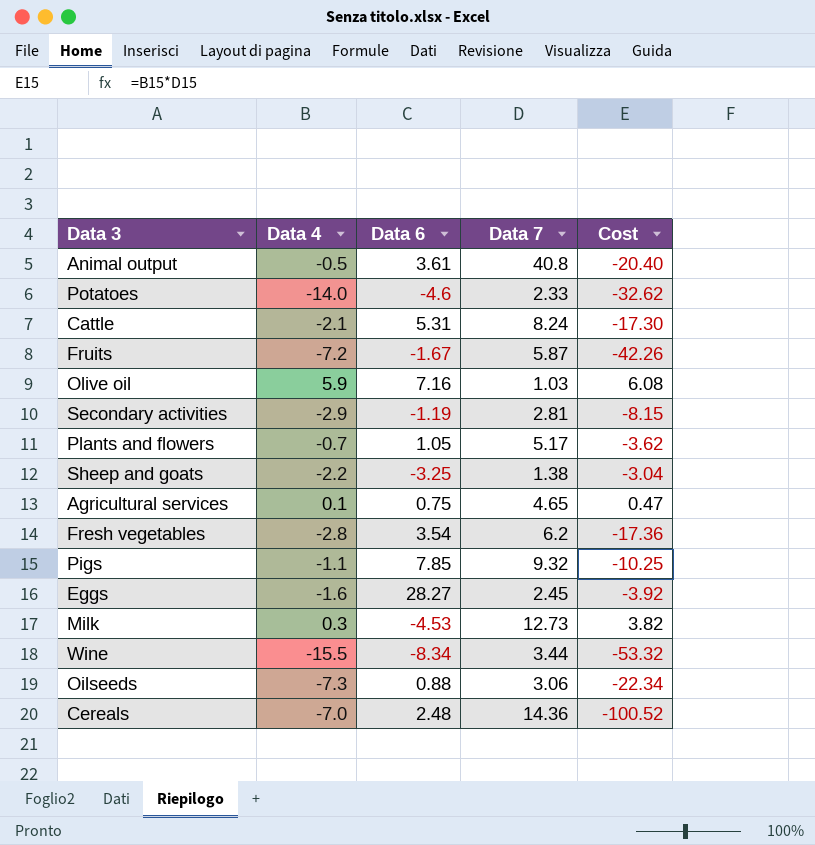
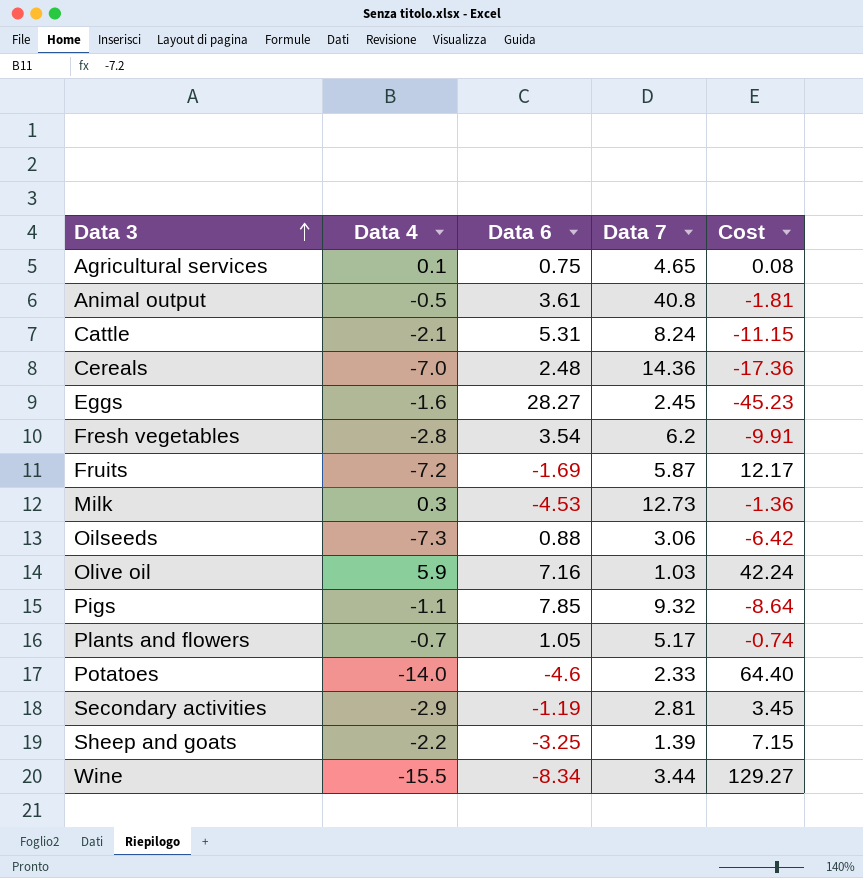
row order: none -> Data 3 ascending
column Cost | formula: [Data 4] * [Data 7] -> [Data 4] * [Data 6]
Fruits | Data 6: -1.67 -> -1.69
Sheep and goats | Data 7: 1.38 -> 1.39

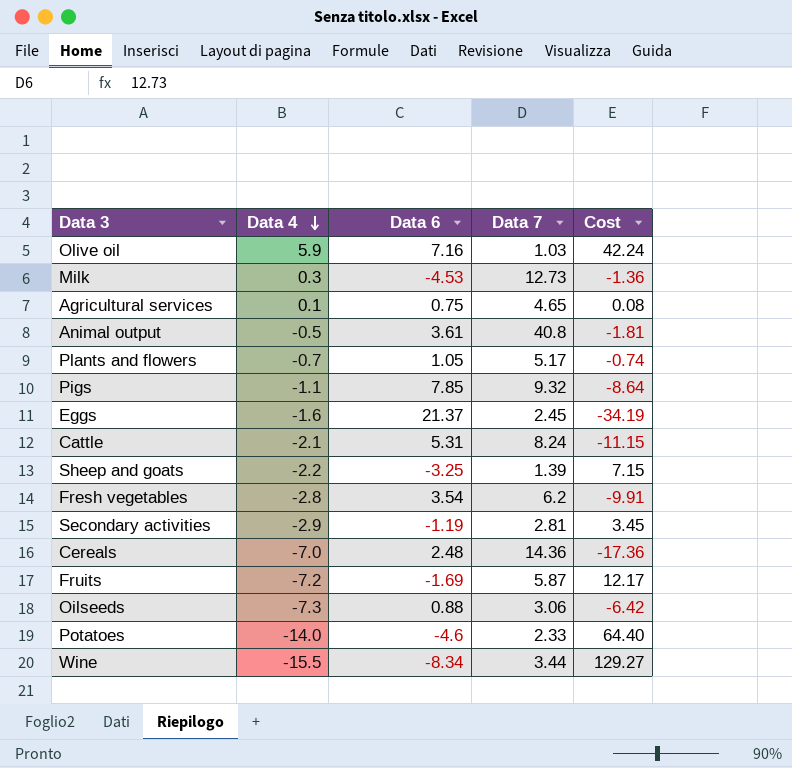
row order: Data 3 ascending -> Data 4 descending
Eggs | Data 6: 28.27 -> 21.37
Eggs | Cost: -45.23 -> -34.19

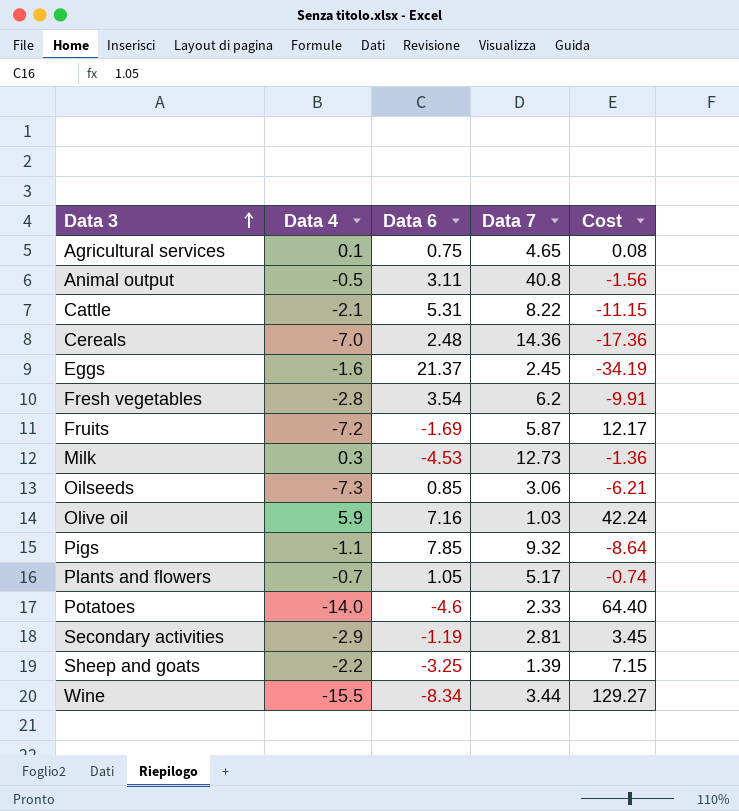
row order: Data 4 descending -> Data 3 ascending
Animal output | Data 6: 3.61 -> 3.11
Animal output | Cost: -1.81 -> -1.56
Cattle | Data 7: 8.24 -> 8.22
Oilseeds | Data 6: 0.88 -> 0.85
Oilseeds | Cost: -6.42 -> -6.21

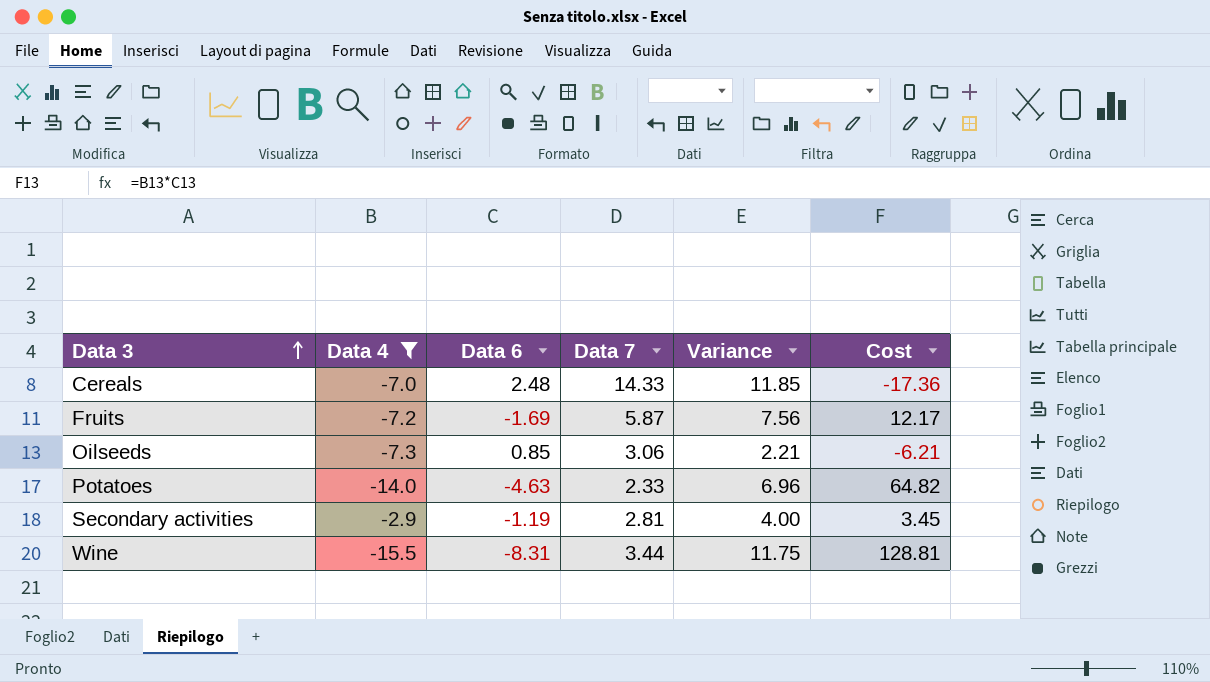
filter: none -> Data 4 <= -2.9
column Variance | formula: none -> [Data 7] - [Data 6]
Cereals | Data 7: 14.36 -> 14.33
Potatoes | Data 6: -4.6 -> -4.63
Potatoes | Cost: 64.40 -> 64.82
Wine | Data 6: -8.34 -> -8.31
Wine | Cost: 129.27 -> 128.81

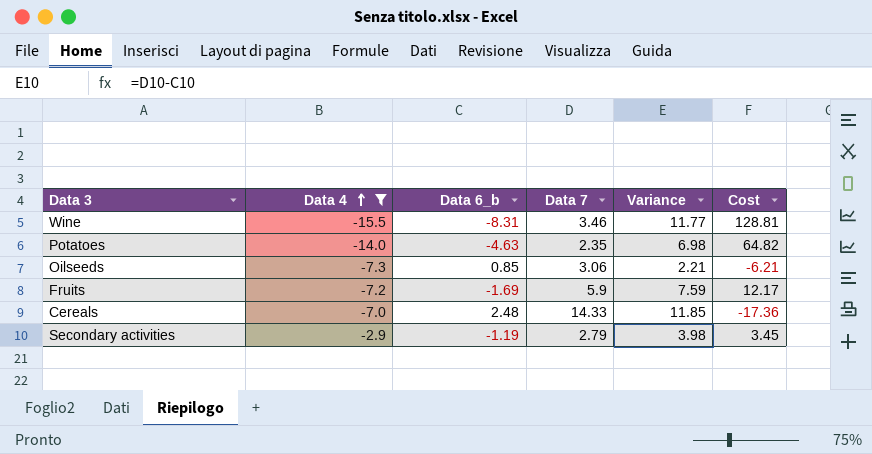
row order: Data 3 ascending -> Data 4 ascending
column name: Data 6 -> Data 6_b
Wine | Data 7: 3.44 -> 3.46
Wine | Variance: 11.75 -> 11.77
Potatoes | Data 7: 2.33 -> 2.35
Potatoes | Variance: 6.96 -> 6.98
Fruits | Data 7: 5.87 -> 5.9
Fruits | Variance: 7.56 -> 7.59
Secondary activities | Data 7: 2.81 -> 2.79
Secondary activities | Variance: 4.00 -> 3.98

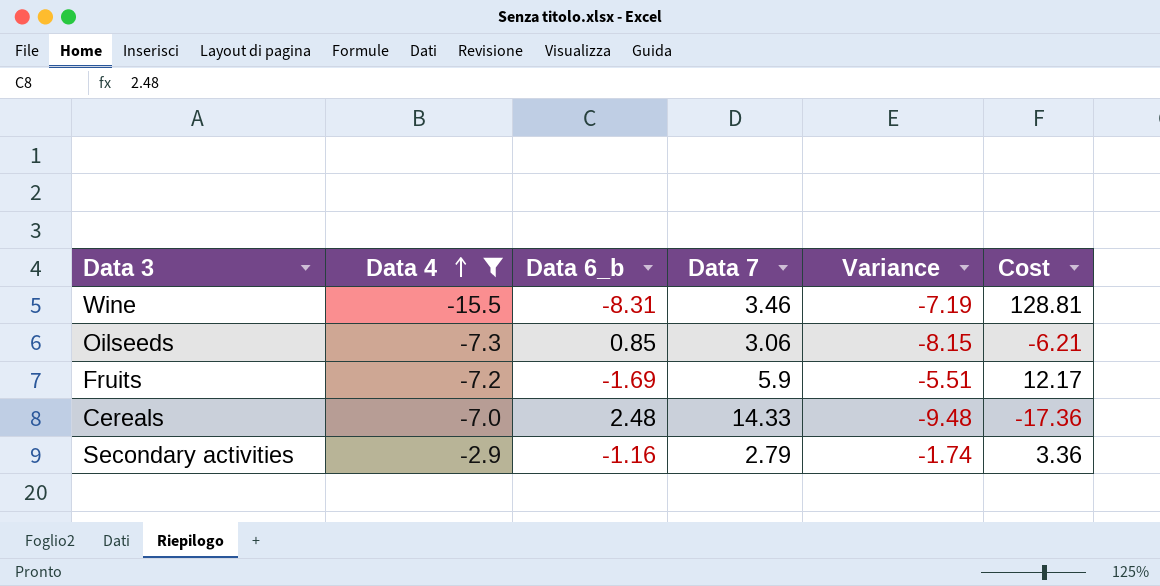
column Variance | formula: [Data 7] - [Data 6_b] -> [Data 4] - [Data 6_b]
row Potatoes: -14.0 | -4.63 | 2.35 | 6.98 | 64.82 -> none
Secondary activities | Data 6_b: -1.19 -> -1.16
Secondary activities | Cost: 3.45 -> 3.36

